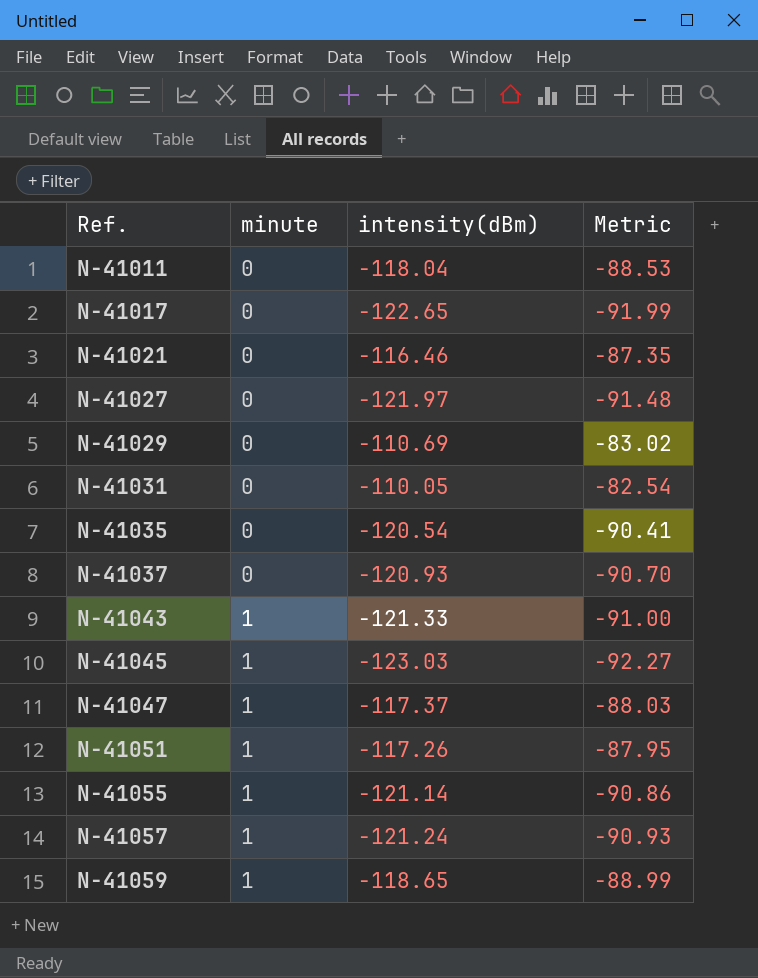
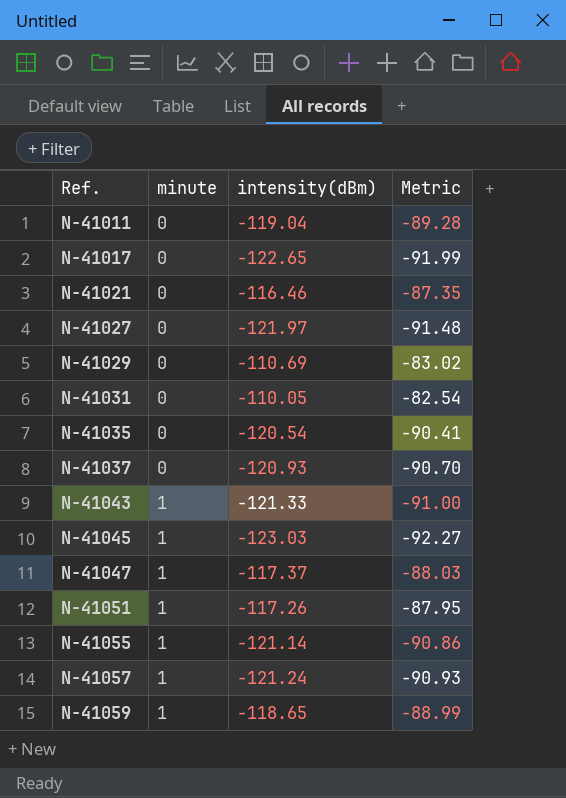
N-41011 | intensity(dBm): -118.04 -> -119.04
N-41011 | Metric: -88.53 -> -89.28

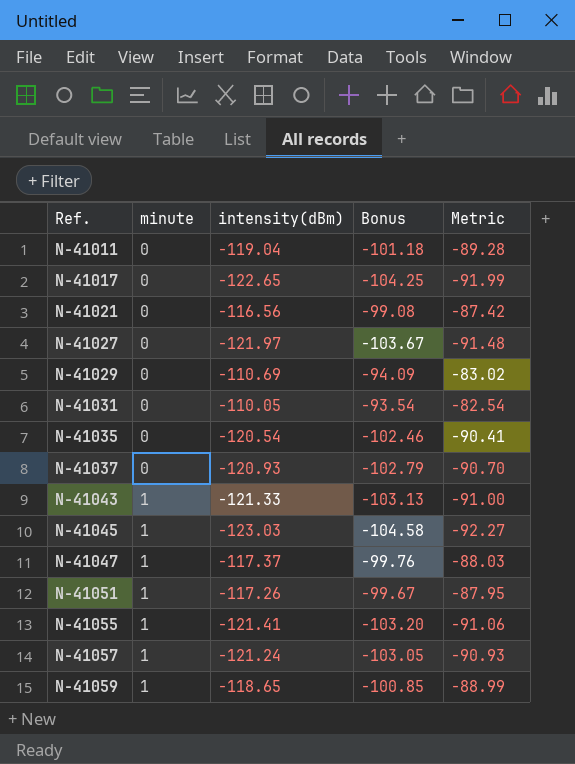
column Bonus | formula: none -> [intensity(dBm)] * 0.85
N-41021 | intensity(dBm): -116.46 -> -116.56
N-41021 | Metric: -87.35 -> -87.42
N-41055 | intensity(dBm): -121.14 -> -121.41
N-41055 | Metric: -90.86 -> -91.06

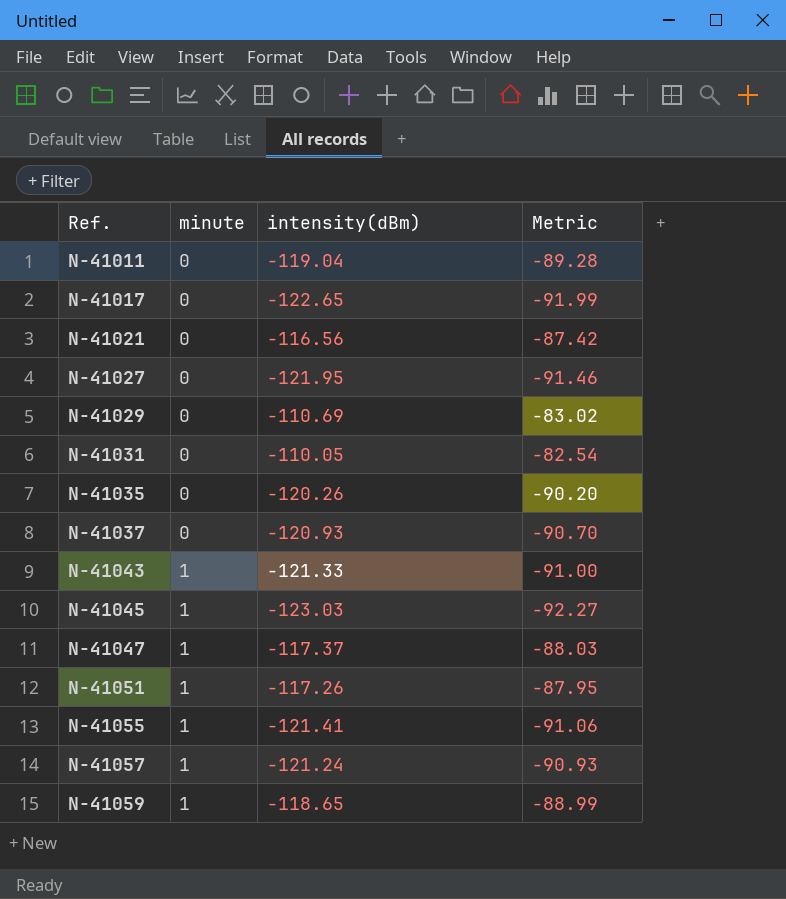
column Bonus | formula: [intensity(dBm)] * 0.85 -> none
N-41027 | intensity(dBm): -121.97 -> -121.95
N-41027 | Metric: -91.48 -> -91.46
N-41035 | intensity(dBm): -120.54 -> -120.26
N-41035 | Metric: -90.41 -> -90.20

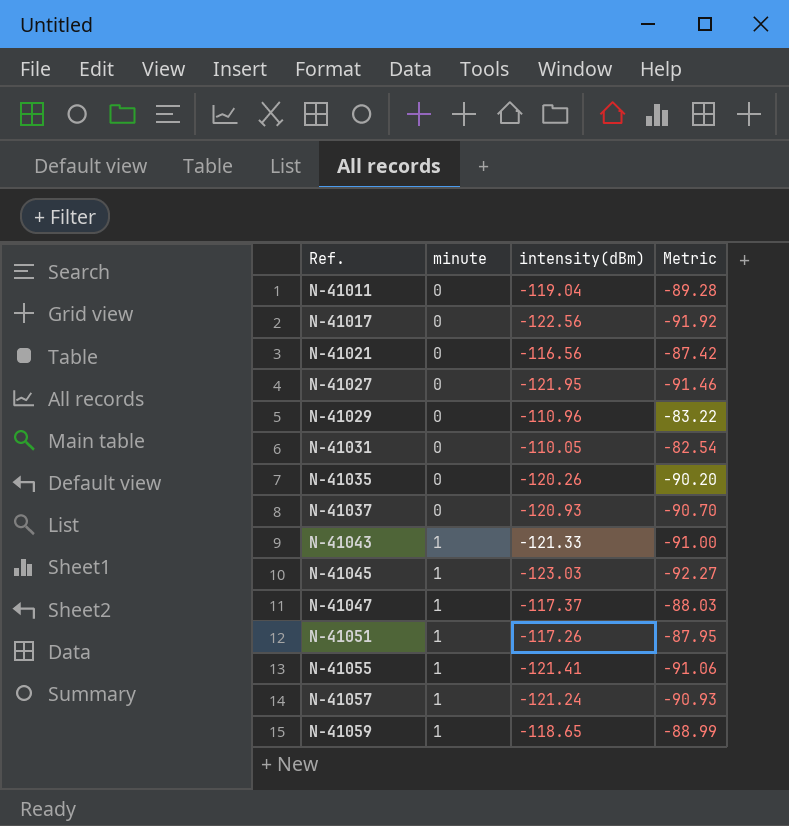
N-41017 | intensity(dBm): -122.65 -> -122.56
N-41017 | Metric: -91.99 -> -91.92
N-41029 | intensity(dBm): -110.69 -> -110.96
N-41029 | Metric: -83.02 -> -83.22

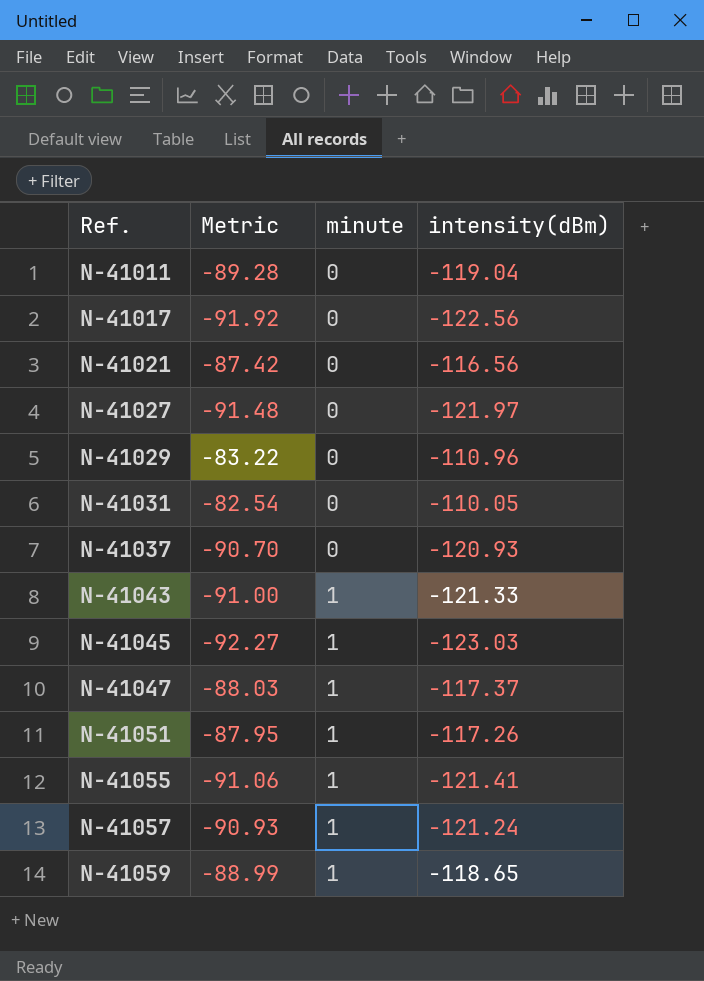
column Metric | position: 4 -> 2
row N-41035: 0 | -120.26 | -90.20 -> none
N-41027 | Metric: -91.46 -> -91.48
N-41027 | intensity(dBm): -121.95 -> -121.97

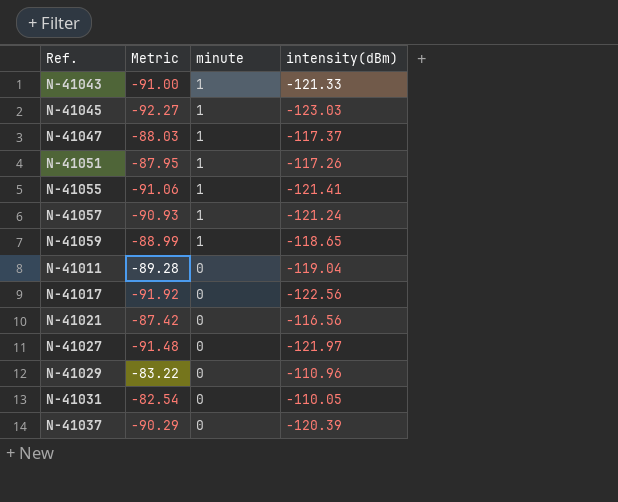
row order: Ref. ascending -> minute descending
N-41037 | Metric: -90.70 -> -90.29
N-41037 | intensity(dBm): -120.93 -> -120.39

